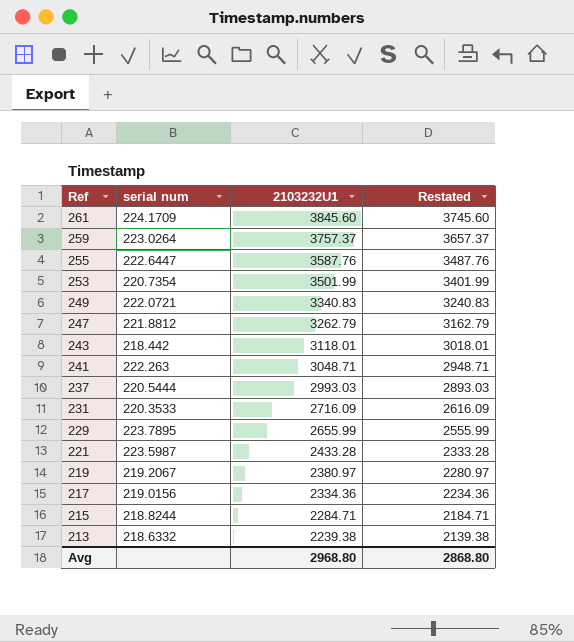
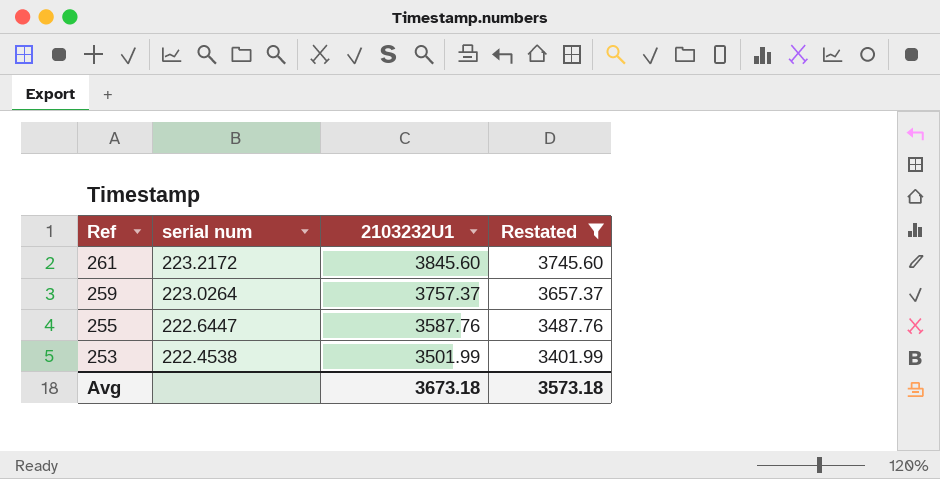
filter: none -> Restated >= 3401.99
261 | serial num: 224.1709 -> 223.2172
253 | serial num: 220.7354 -> 222.4538
Avg | 2103232U1: 2968.80 -> 3673.18
Avg | Restated: 2868.80 -> 3573.18

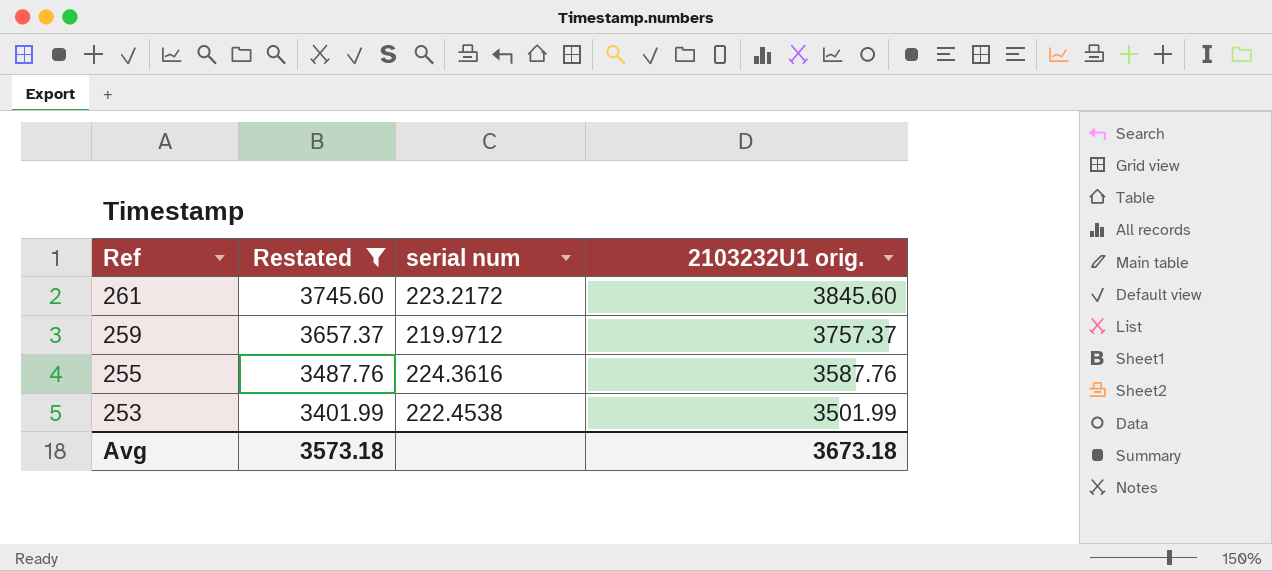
column Restated | position: 4 -> 2
column name: 2103232U1 -> 2103232U1 orig.
259 | serial num: 223.0264 -> 219.9712
255 | serial num: 222.6447 -> 224.3616

